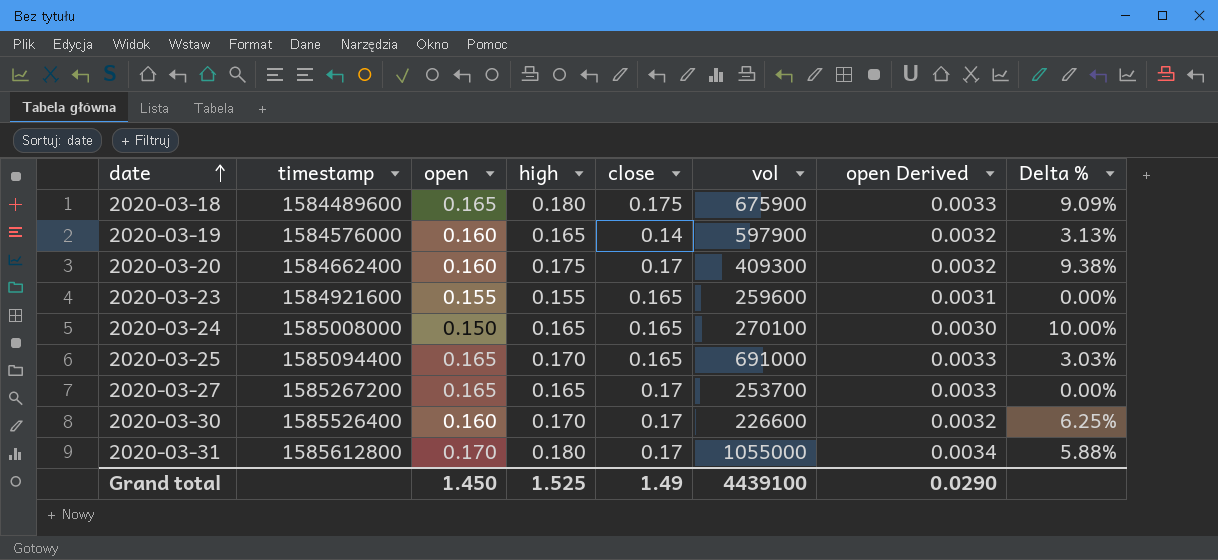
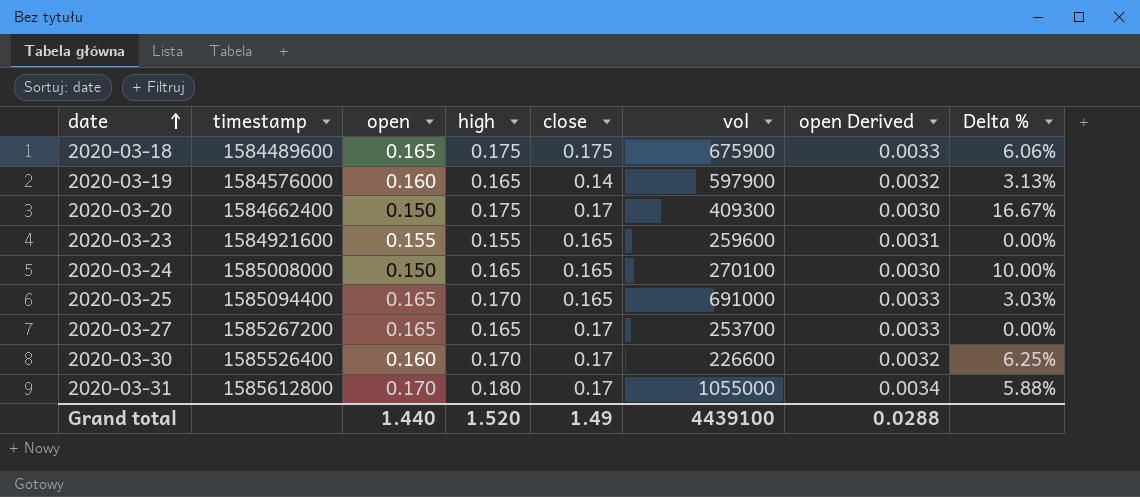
2020-03-18 | high: 0.180 -> 0.175
2020-03-18 | Delta %: 9.09% -> 6.06%
2020-03-20 | open: 0.160 -> 0.150
2020-03-20 | open Derived: 0.0032 -> 0.0030
2020-03-20 | Delta %: 9.38% -> 16.67%
Grand total | open: 1.450 -> 1.440
Grand total | high: 1.525 -> 1.520
Grand total | open Derived: 0.0290 -> 0.0288

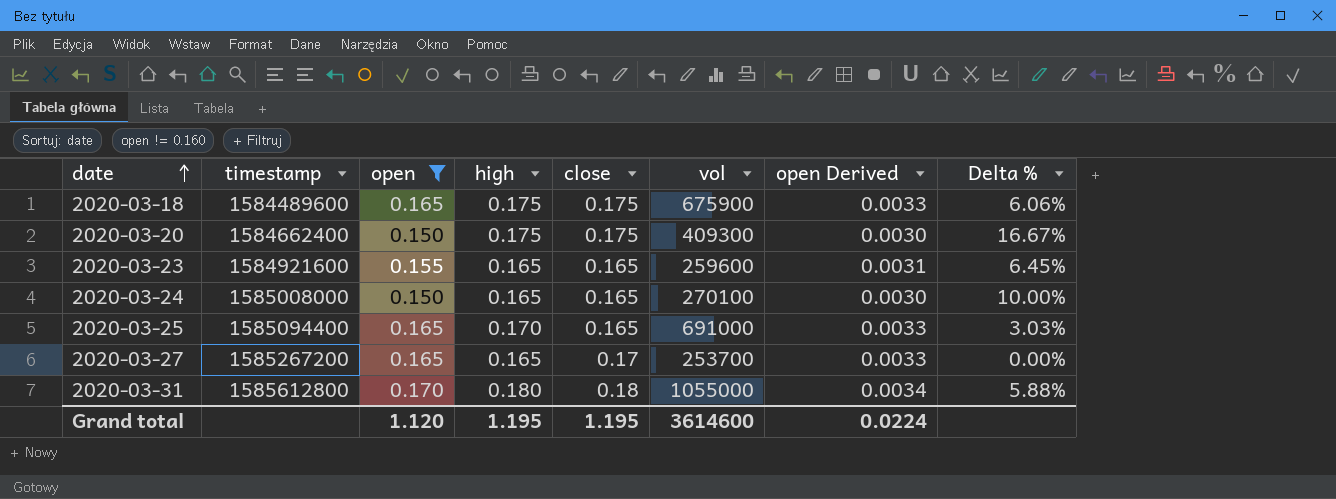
filter: none -> open != 0.160
2020-03-20 | close: 0.17 -> 0.175
2020-03-23 | high: 0.155 -> 0.165
2020-03-23 | Delta %: 0.00% -> 6.45%
2020-03-31 | close: 0.17 -> 0.18
Grand total | open: 1.440 -> 1.120
Grand total | high: 1.520 -> 1.195
Grand total | close: 1.49 -> 1.195
Grand total | vol: 4439100 -> 3614600
Grand total | open Derived: 0.0288 -> 0.0224

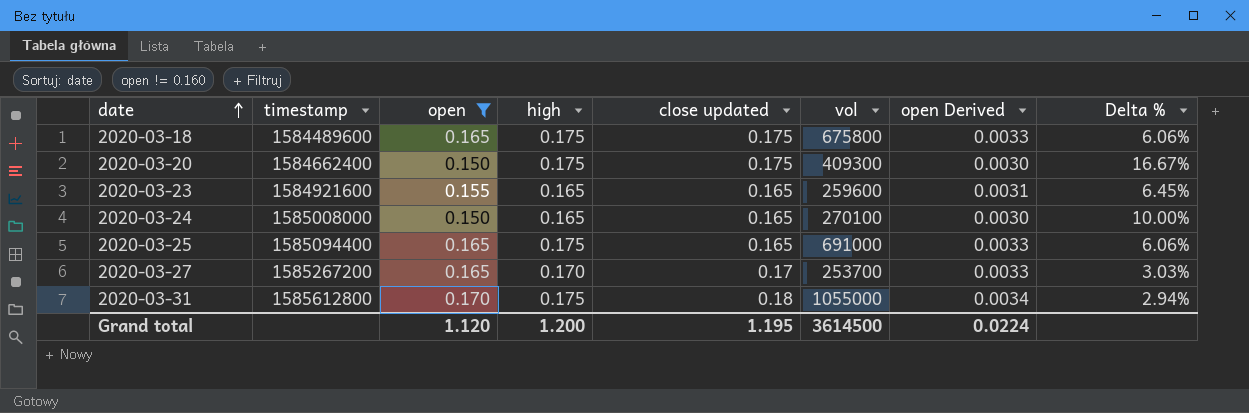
column name: close -> close updated
2020-03-18 | vol: 675900 -> 675800
2020-03-25 | high: 0.170 -> 0.175
2020-03-25 | Delta %: 3.03% -> 6.06%
2020-03-27 | high: 0.165 -> 0.170
2020-03-27 | Delta %: 0.00% -> 3.03%
2020-03-31 | high: 0.180 -> 0.175
2020-03-31 | Delta %: 5.88% -> 2.94%
Grand total | high: 1.195 -> 1.200
Grand total | vol: 3614600 -> 3614500

